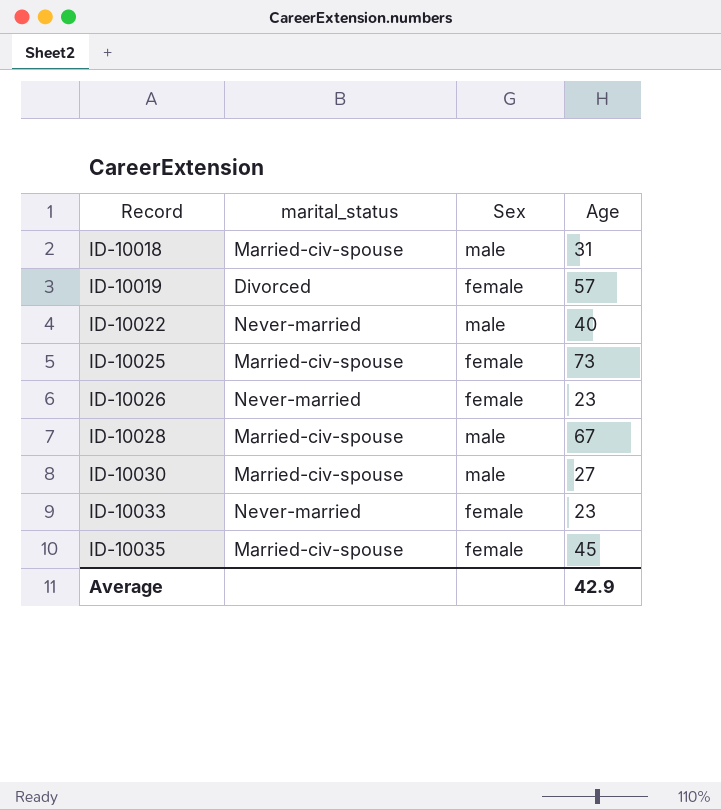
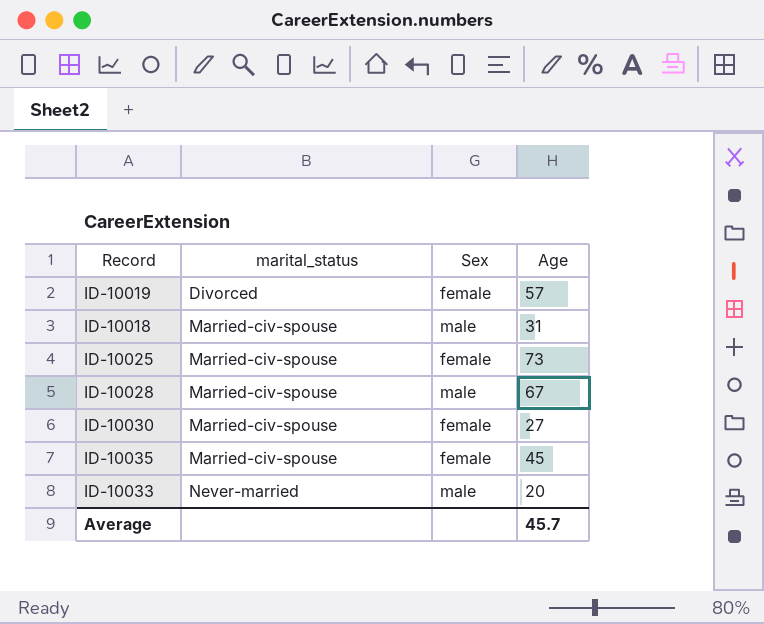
row order: Record ascending -> marital_status ascending
row ID-10022: Never-married | male | 40 -> none
row ID-10026: Never-married | female | 23 -> none
ID-10030 | Sex: male -> female
ID-10033 | Sex: female -> male
ID-10033 | Age: 23 -> 20
Average | Age: 42.9 -> 45.7

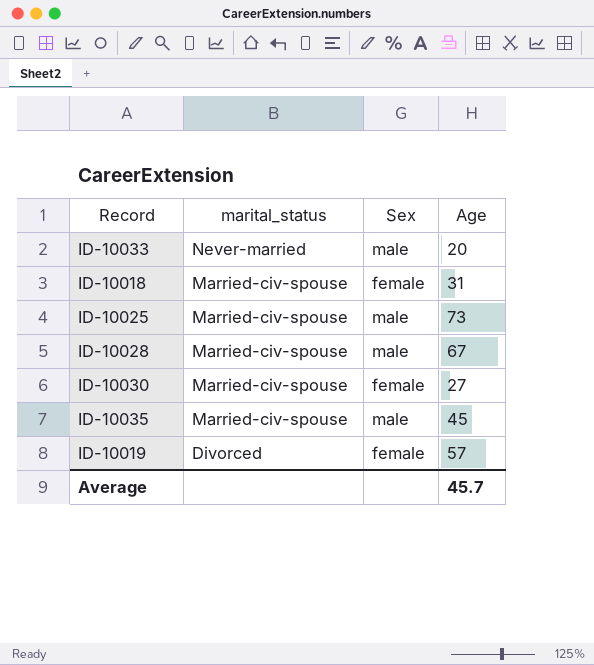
row order: marital_status ascending -> marital_status descending
ID-10018 | Sex: male -> female
ID-10025 | Sex: female -> male
ID-10035 | Sex: female -> male

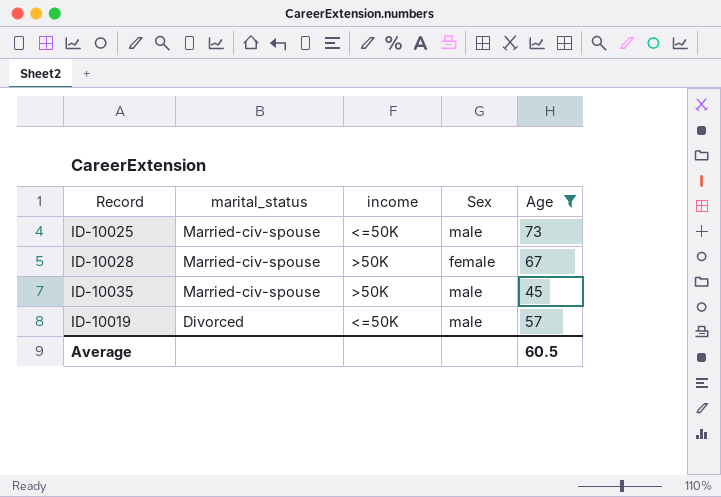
filter: none -> Age >= 45
column income | position: none -> 3
ID-10028 | Sex: male -> female
ID-10019 | Sex: female -> male
Average | Age: 45.7 -> 60.5

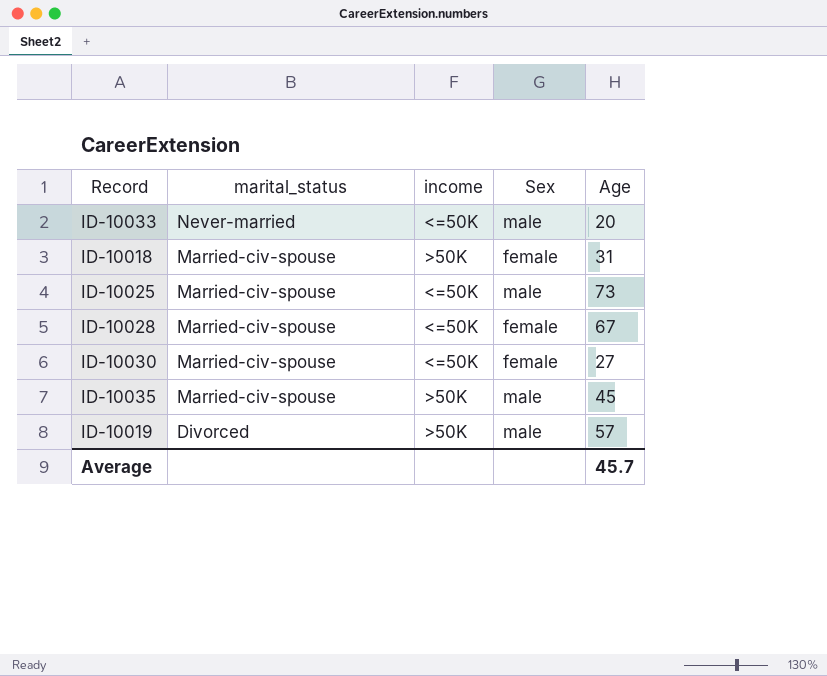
filter: Age >= 45 -> none
ID-10028 | income: >50K -> <=50K
ID-10019 | income: <=50K -> >50K
Average | Age: 60.5 -> 45.7

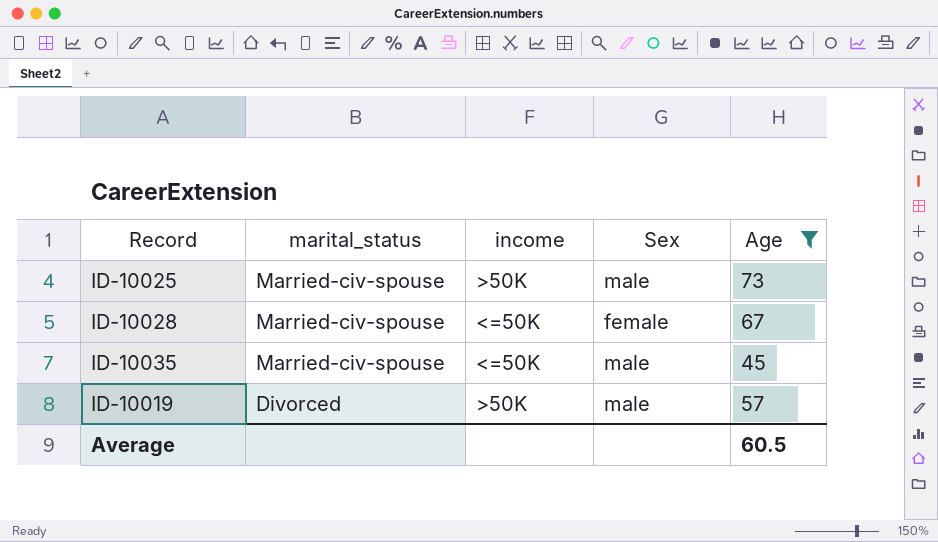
filter: none -> Age >= 45
ID-10025 | income: <=50K -> >50K
ID-10035 | income: >50K -> <=50K
Average | Age: 45.7 -> 60.5

